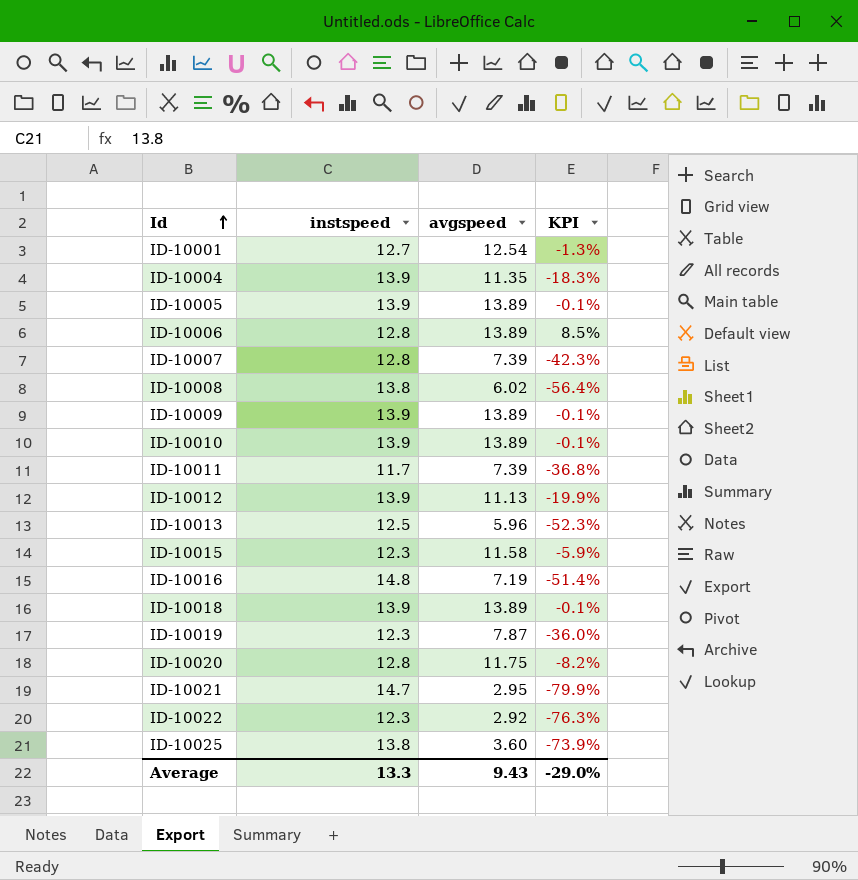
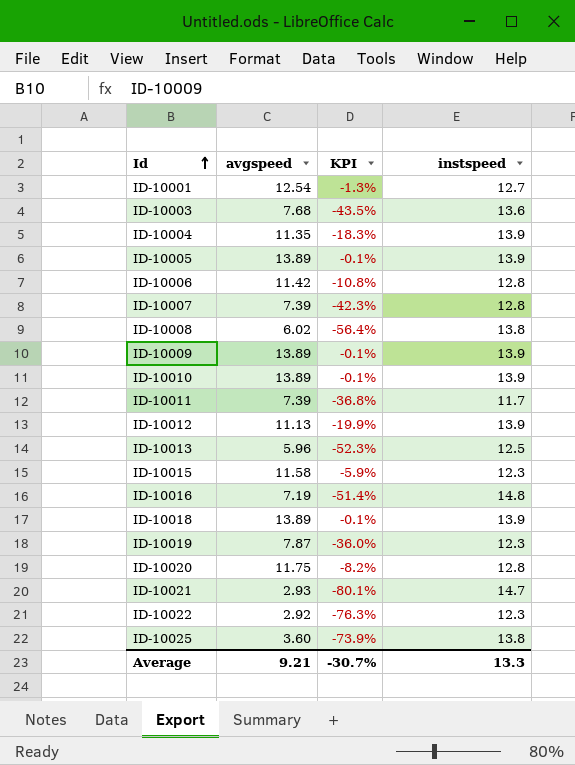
column instspeed | position: 2 -> 4
row ID-10003: none -> 7.68 | -43.5% | 13.6
ID-10006 | avgspeed: 13.89 -> 11.42
ID-10006 | KPI: 8.5% -> -10.8%
ID-10021 | avgspeed: 2.95 -> 2.93
ID-10021 | KPI: -79.9% -> -80.1%
Average | avgspeed: 9.43 -> 9.21
Average | KPI: -29.0% -> -30.7%

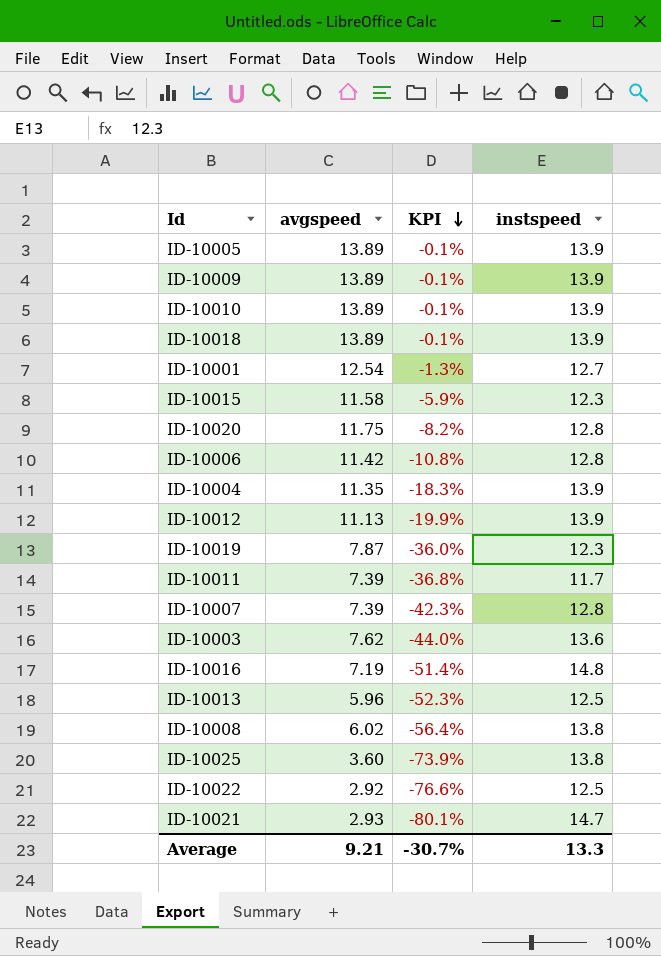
row order: Id ascending -> KPI descending
ID-10003 | avgspeed: 7.68 -> 7.62
ID-10003 | KPI: -43.5% -> -44.0%
ID-10022 | KPI: -76.3% -> -76.6%
ID-10022 | instspeed: 12.3 -> 12.5

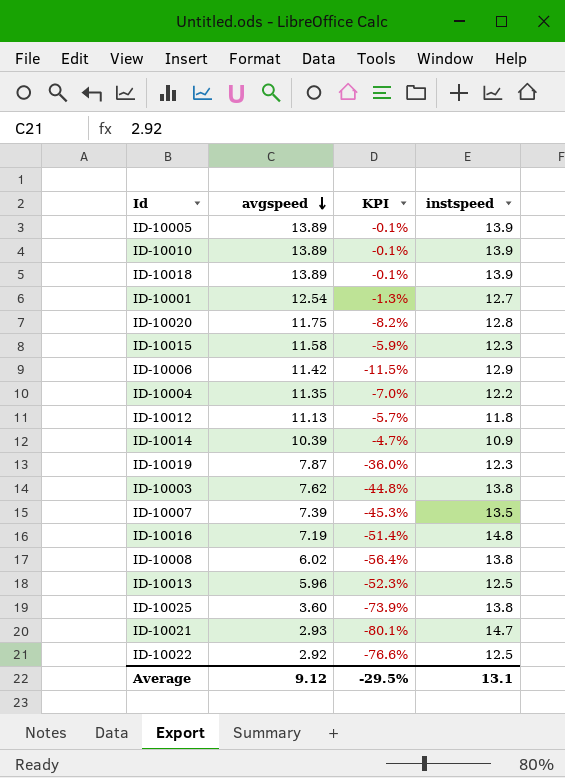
row order: KPI descending -> avgspeed descending
row ID-10009: 13.89 | -0.1% | 13.9 -> none
row ID-10011: 7.39 | -36.8% | 11.7 -> none
ID-10006 | KPI: -10.8% -> -11.5%
ID-10006 | instspeed: 12.8 -> 12.9
ID-10004 | KPI: -18.3% -> -7.0%
ID-10004 | instspeed: 13.9 -> 12.2
ID-10012 | KPI: -19.9% -> -5.7%
ID-10012 | instspeed: 13.9 -> 11.8
row ID-10014: none -> 10.39 | -4.7% | 10.9
ID-10003 | KPI: -44.0% -> -44.8%
ID-10003 | instspeed: 13.6 -> 13.8
ID-10007 | KPI: -42.3% -> -45.3%
ID-10007 | instspeed: 12.8 -> 13.5
Average | avgspeed: 9.21 -> 9.12
Average | KPI: -30.7% -> -29.5%
Average | instspeed: 13.3 -> 13.1

